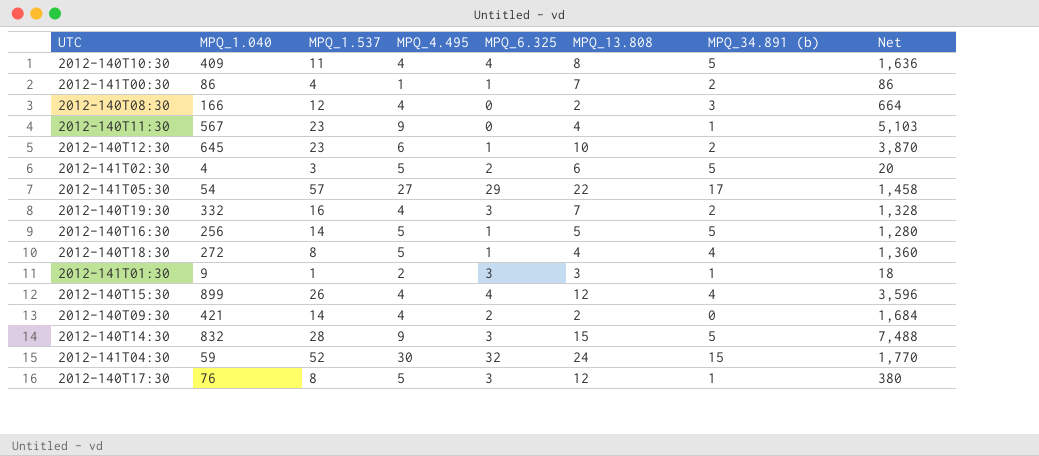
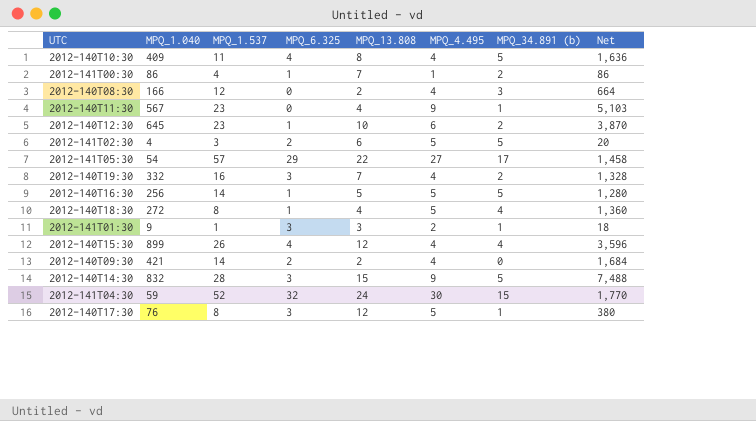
column MPQ_4.495 | position: 4 -> 6

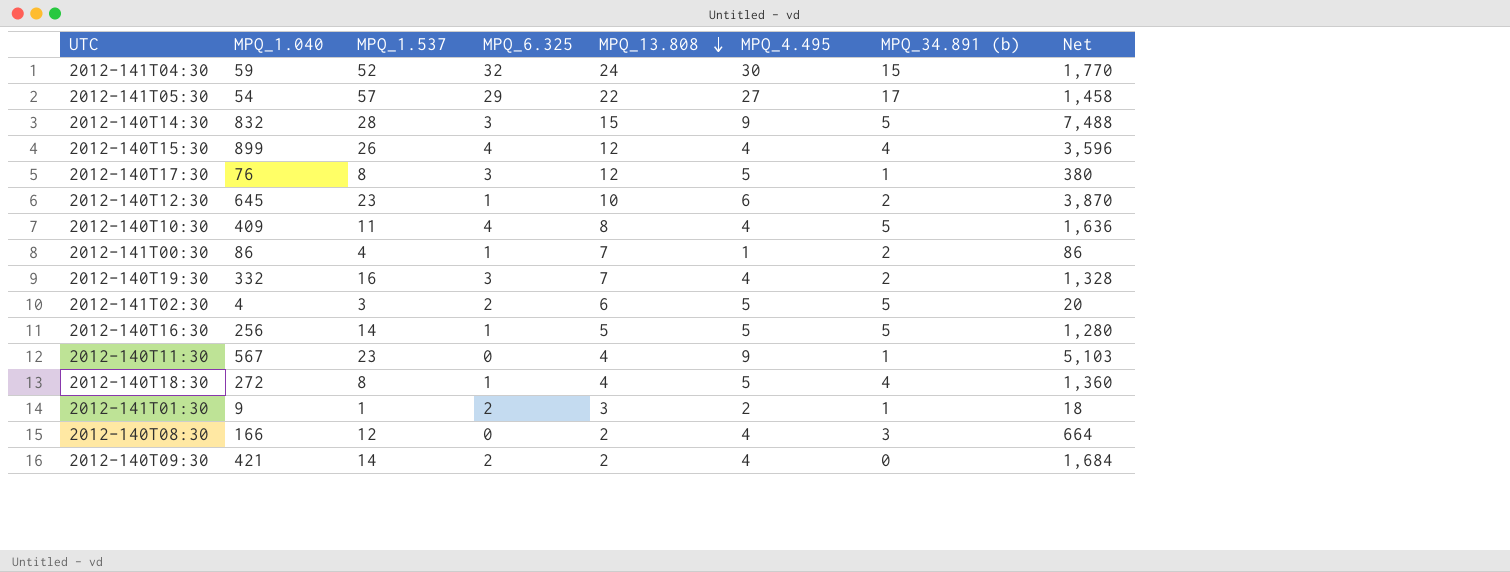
row order: none -> MPQ_13.808 descending
2012-141T01:30 | MPQ_6.325: 3 -> 2

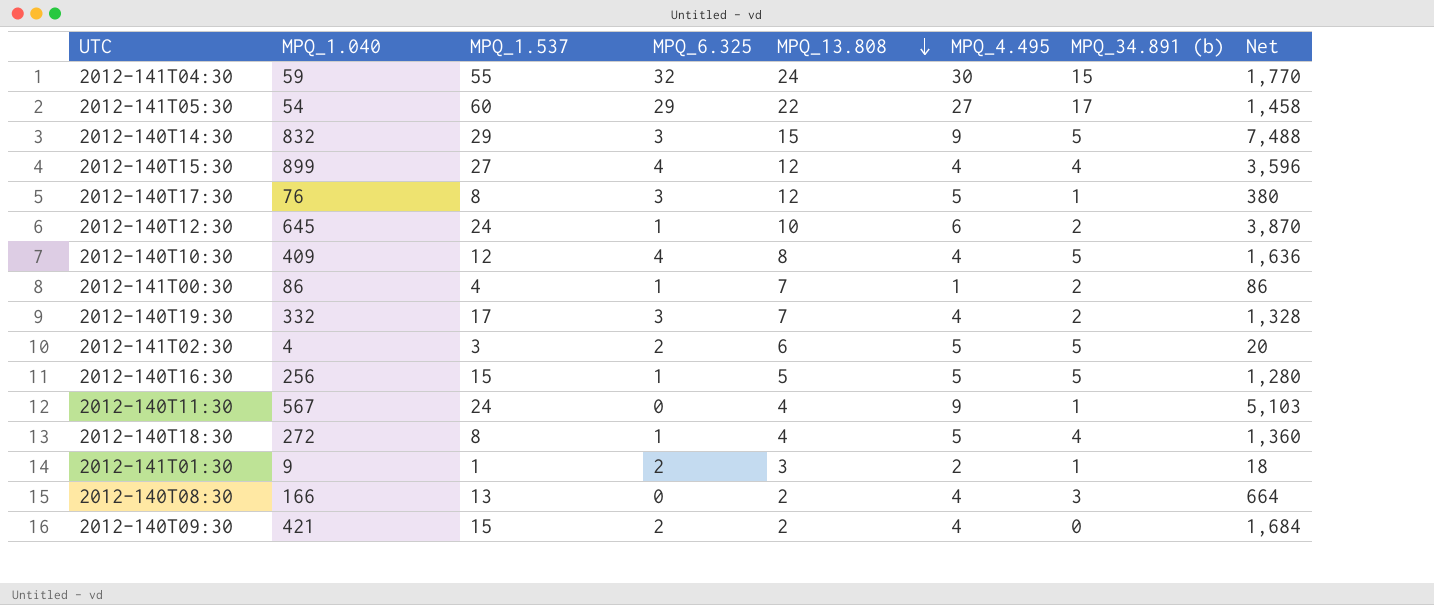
2012-141T04:30 | MPQ_1.537: 52 -> 55
2012-141T05:30 | MPQ_1.537: 57 -> 60
2012-140T14:30 | MPQ_1.537: 28 -> 29
2012-140T15:30 | MPQ_1.537: 26 -> 27
2012-140T12:30 | MPQ_1.537: 23 -> 24
2012-140T10:30 | MPQ_1.537: 11 -> 12
2012-140T19:30 | MPQ_1.537: 16 -> 17
2012-140T16:30 | MPQ_1.537: 14 -> 15
2012-140T11:30 | MPQ_1.537: 23 -> 24
2012-140T08:30 | MPQ_1.537: 12 -> 13
2012-140T09:30 | MPQ_1.537: 14 -> 15

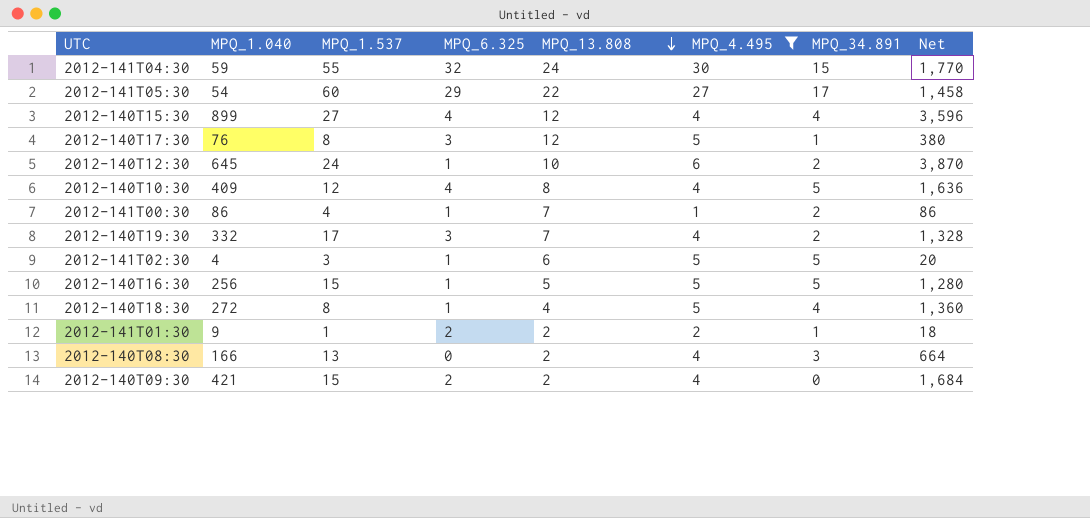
filter: none -> MPQ_4.495 != 9
column name: MPQ_34.891 (b) -> MPQ_34.891
2012-141T02:30 | MPQ_6.325: 2 -> 1
2012-141T01:30 | MPQ_13.808: 3 -> 2

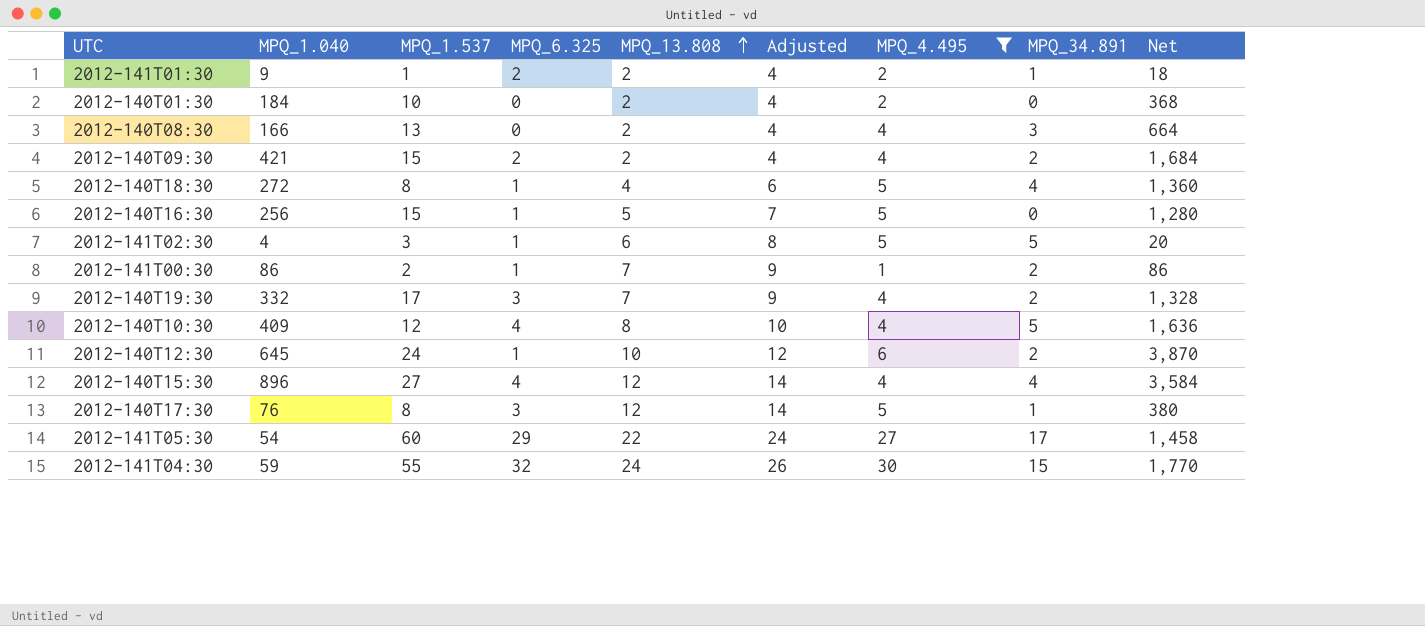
row order: MPQ_13.808 descending -> MPQ_13.808 ascending
column Adjusted | formula: none -> [MPQ_13.808] + 2
row 2012-140T01:30: none -> 184 | 10 | 0 | 2 | 4 | 2 | 0 | 368
2012-140T09:30 | MPQ_34.891: 0 -> 2
2012-140T16:30 | MPQ_34.891: 5 -> 0
2012-141T00:30 | MPQ_1.537: 4 -> 2
2012-140T15:30 | MPQ_1.040: 899 -> 896
2012-140T15:30 | Net: 3,596 -> 3,584

